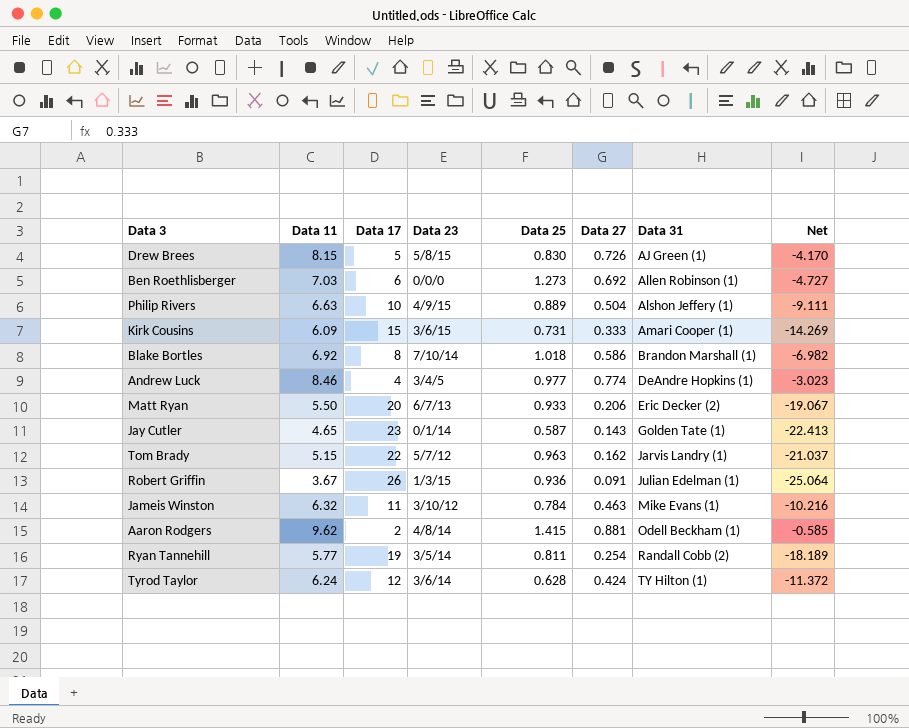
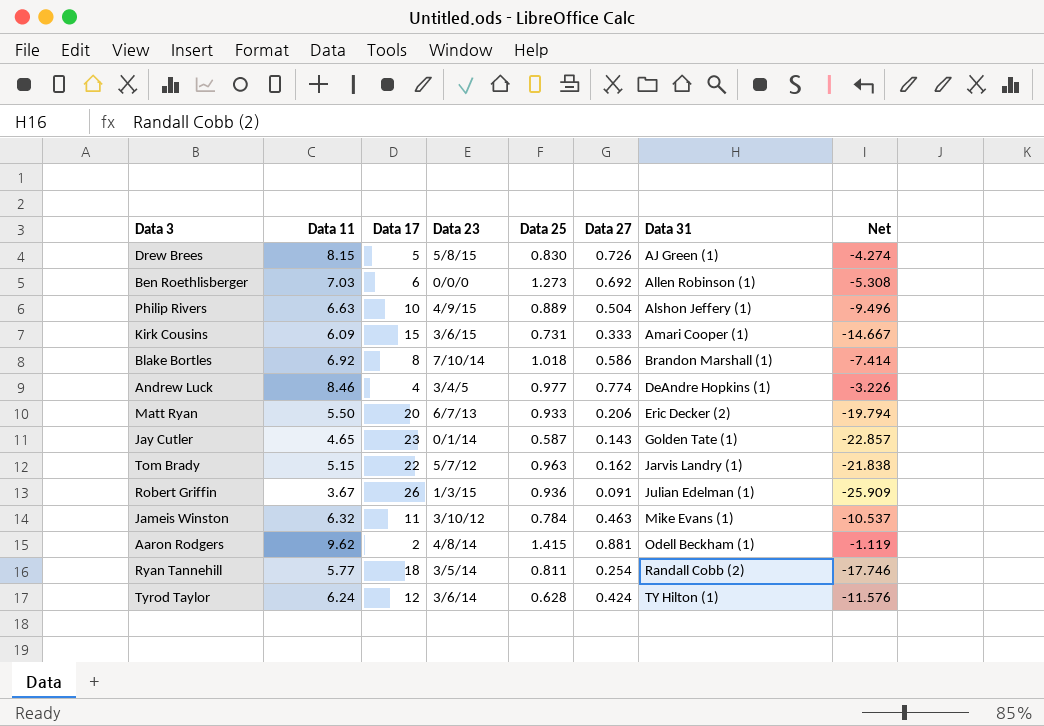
column Net | formula: [Data 25] - [Data 17] -> [Data 27] - [Data 17]
Ryan Tannehill | Data 17: 19 -> 18

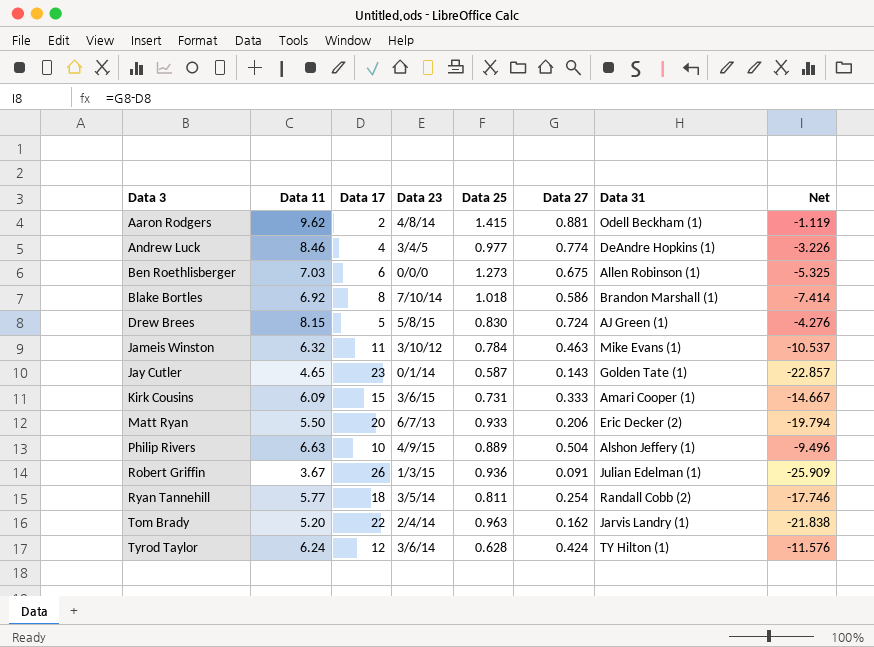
row order: Data 31 ascending -> Data 3 ascending
Ben Roethlisberger | Data 27: 0.692 -> 0.675
Ben Roethlisberger | Net: -5.308 -> -5.325
Drew Brees | Data 27: 0.726 -> 0.724
Drew Brees | Net: -4.274 -> -4.276
Tom Brady | Data 11: 5.15 -> 5.20
Tom Brady | Data 23: 5/7/12 -> 2/4/14

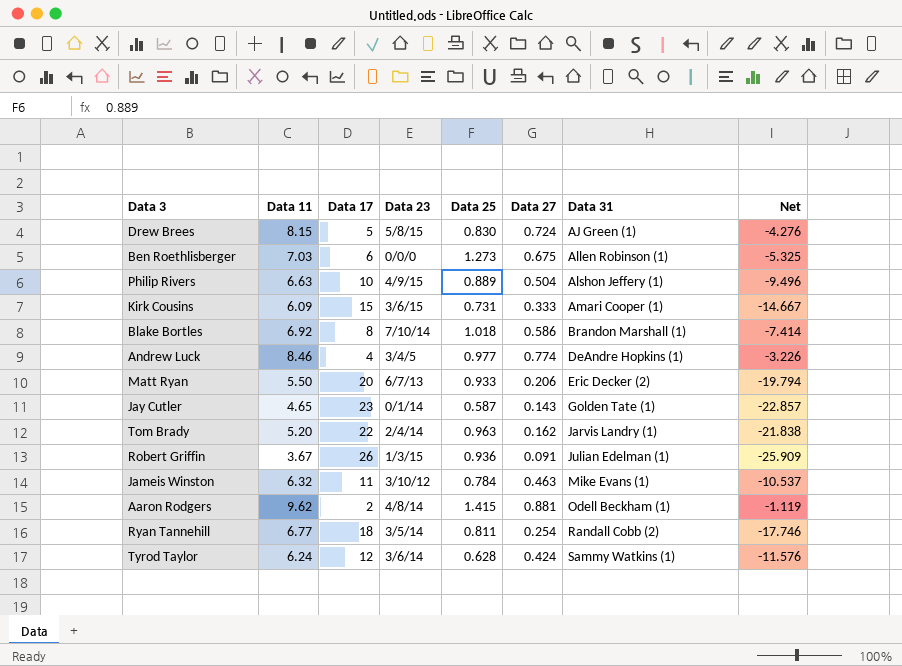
row order: Data 3 ascending -> Data 31 ascending
Ryan Tannehill | Data 11: 5.77 -> 6.77
Tyrod Taylor | Data 31: TY Hilton (1) -> Sammy Watkins (1)

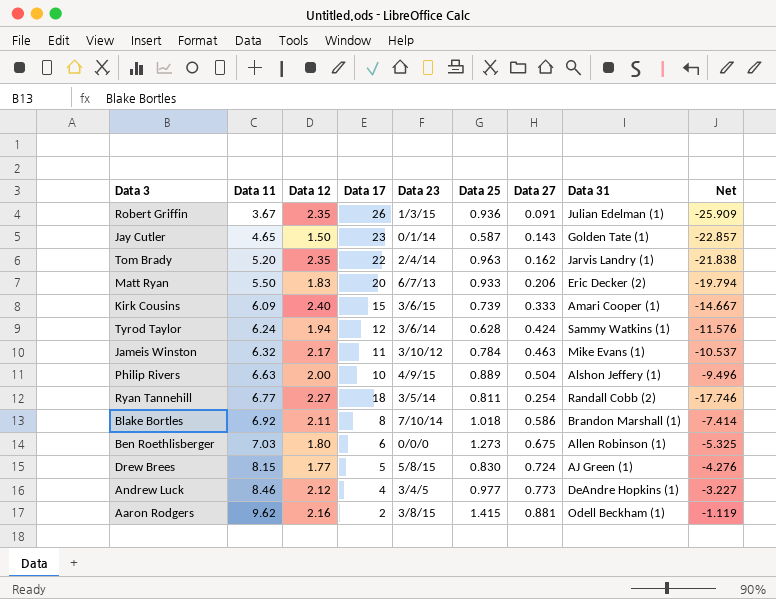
row order: Data 31 ascending -> Data 11 ascending
column Data 12 | position: none -> 3
Kirk Cousins | Data 25: 0.731 -> 0.739
Andrew Luck | Data 27: 0.774 -> 0.773
Andrew Luck | Net: -3.226 -> -3.227
Aaron Rodgers | Data 23: 4/8/14 -> 3/8/15

